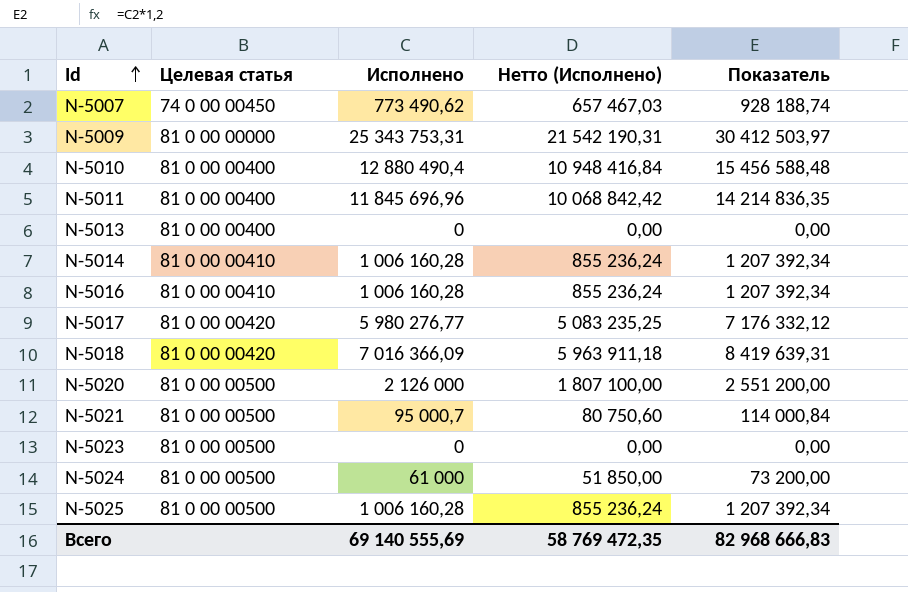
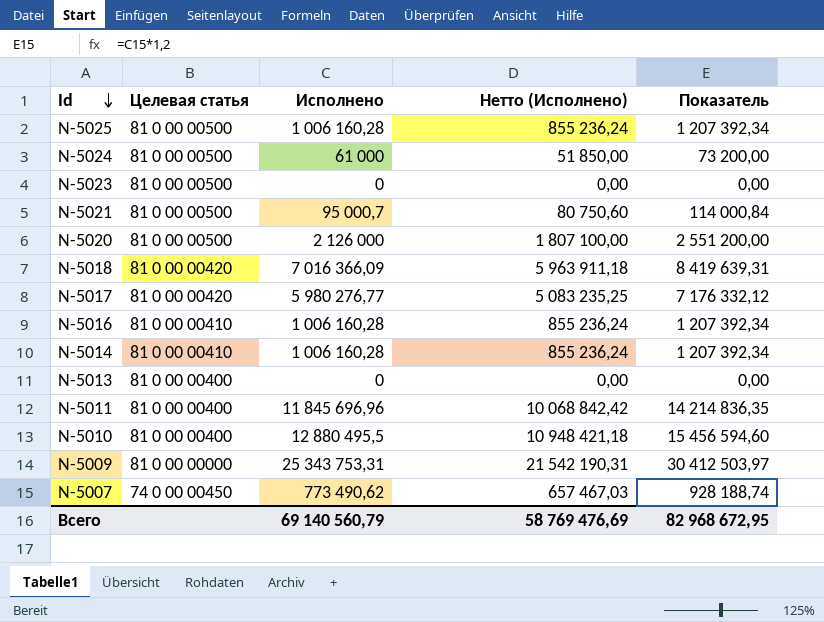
row order: Id ascending -> Id descending
N-5010 | Исполнено: 12 880 490,4 -> 12 880 495,5
N-5010 | Нетто (Исполнено): 10 948 416,84 -> 10 948 421,18
N-5010 | Показатель: 15 456 588,48 -> 15 456 594,60
Всего | Исполнено: 69 140 555,69 -> 69 140 560,79
Всего | Нетто (Исполнено): 58 769 472,35 -> 58 769 476,69
Всего | Показатель: 82 968 666,83 -> 82 968 672,95

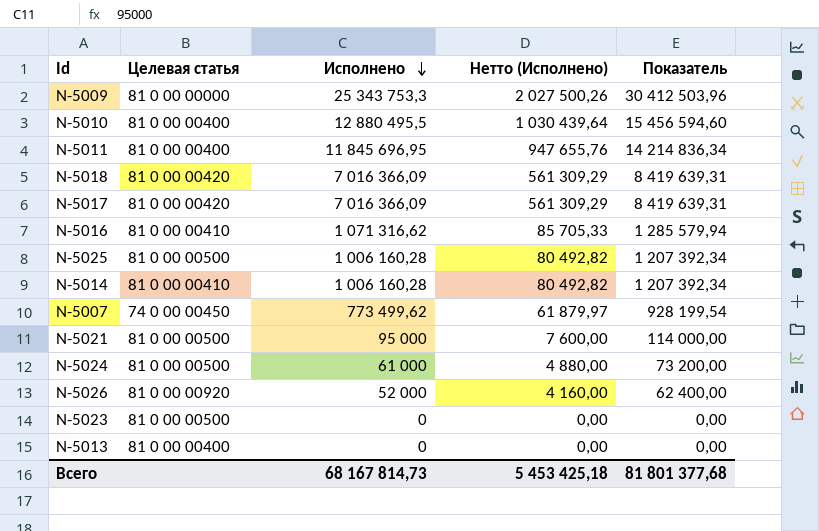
row order: Id descending -> Исполнено descending
column Нетто (Исполнено) | formula: [Исполнено] * 0,85 -> [Исполнено] * 0,08
row N-5020: 81 0 00 00500 | 2 126 000 | 1 807 100,00 | 2 551 200,00 -> none
N-5009 | Исполнено: 25 343 753,31 -> 25 343 753,3
N-5009 | Показатель: 30 412 503,97 -> 30 412 503,96
N-5011 | Исполнено: 11 845 696,96 -> 11 845 696,95
N-5011 | Показатель: 14 214 836,35 -> 14 214 836,34
N-5017 | Исполнено: 5 980 276,77 -> 7 016 366,09
N-5017 | Показатель: 7 176 332,12 -> 8 419 639,31
N-5016 | Исполнено: 1 006 160,28 -> 1 071 316,62
N-5016 | Показатель: 1 207 392,34 -> 1 285 579,94
N-5007 | Исполнено: 773 490,62 -> 773 499,62
N-5007 | Показатель: 928 188,74 -> 928 199,54
N-5021 | Исполнено: 95 000,7 -> 95 000
N-5021 | Показатель: 114 000,84 -> 114 000,00
row N-5026: none -> 81 0 00 00920 | 52 000 | 4 160,00 | 62 400,00
Всего | Исполнено: 69 140 560,79 -> 68 167 814,73
Всего | Нетто (Исполнено): 58 769 476,69 -> 5 453 425,18
Всего | Показатель: 82 968 672,95 -> 81 801 377,68

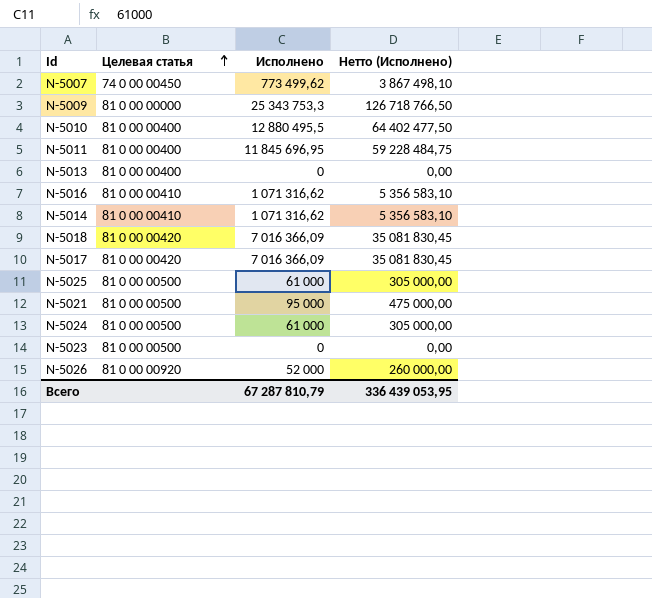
row order: Исполнено descending -> Целевая статья ascending
column Показатель | formula: [Исполнено] * 1,2 -> none
column Нетто (Исполнено) | formula: [Исполнено] * 0,08 -> [Исполнено] * 5
N-5014 | Исполнено: 1 006 160,28 -> 1 071 316,62
N-5025 | Исполнено: 1 006 160,28 -> 61 000
Всего | Исполнено: 68 167 814,73 -> 67 287 810,79
Всего | Нетто (Исполнено): 5 453 425,18 -> 336 439 053,95

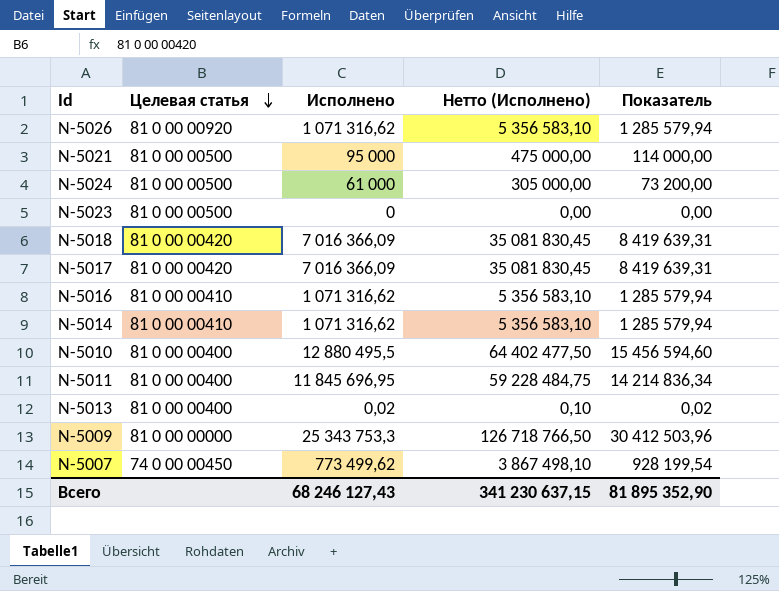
row order: Целевая статья ascending -> Целевая статья descending
column Показатель | formula: none -> [Исполнено] * 1,2
row N-5025: 81 0 00 00500 | 61 000 | 305 000,00 -> none
N-5026 | Исполнено: 52 000 -> 1 071 316,62
N-5026 | Нетто (Исполнено): 260 000,00 -> 5 356 583,10
N-5013 | Исполнено: 0 -> 0,02
N-5013 | Нетто (Исполнено): 0,00 -> 0,10
Всего | Исполнено: 67 287 810,79 -> 68 246 127,43
Всего | Нетто (Исполнено): 336 439 053,95 -> 341 230 637,15

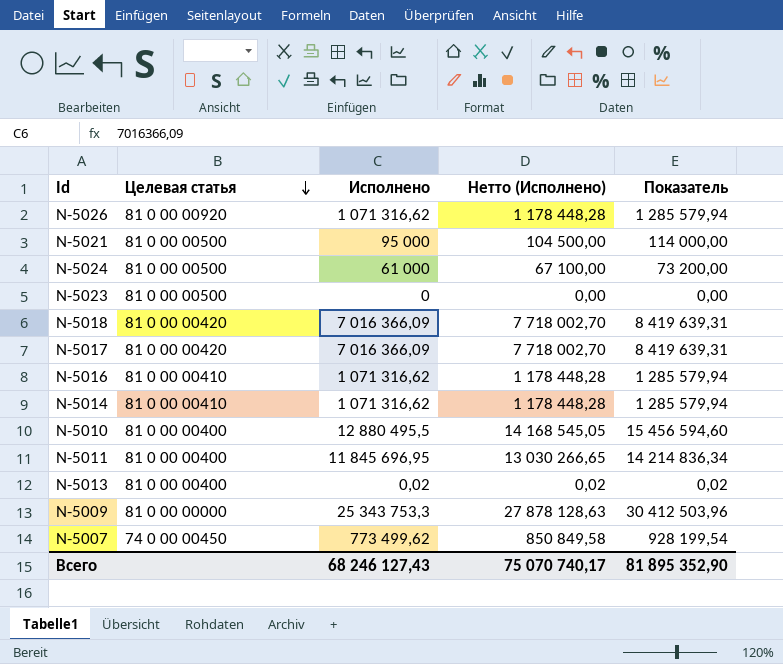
column Нетто (Исполнено) | formula: [Исполнено] * 5 -> [Исполнено] * 1,1
Всего | Нетто (Исполнено): 341 230 637,15 -> 75 070 740,17

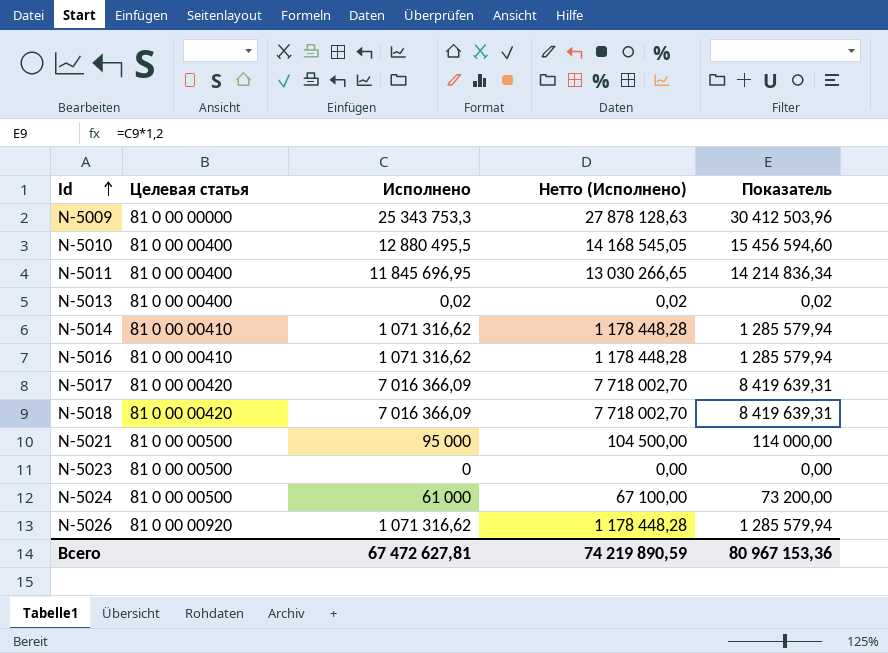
row order: Целевая статья descending -> Id ascending
row N-5007: 74 0 00 00450 | 773 499,62 | 850 849,58 | 928 199,54 -> none
Всего | Исполнено: 68 246 127,43 -> 67 472 627,81
Всего | Нетто (Исполнено): 75 070 740,17 -> 74 219 890,59
Всего | Показатель: 81 895 352,90 -> 80 967 153,36

